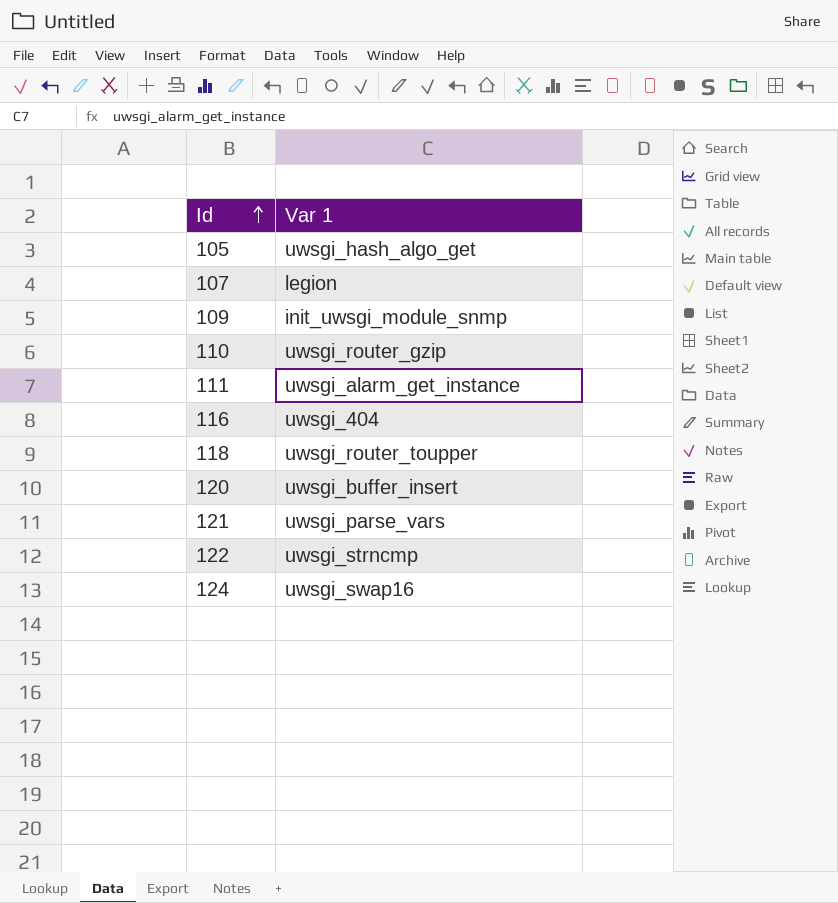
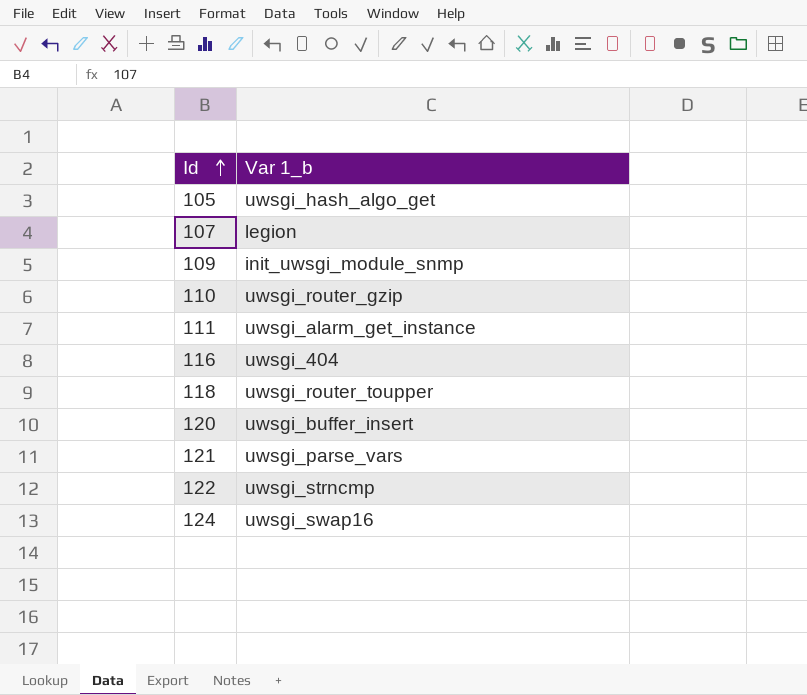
column name: Var 1 -> Var 1_b

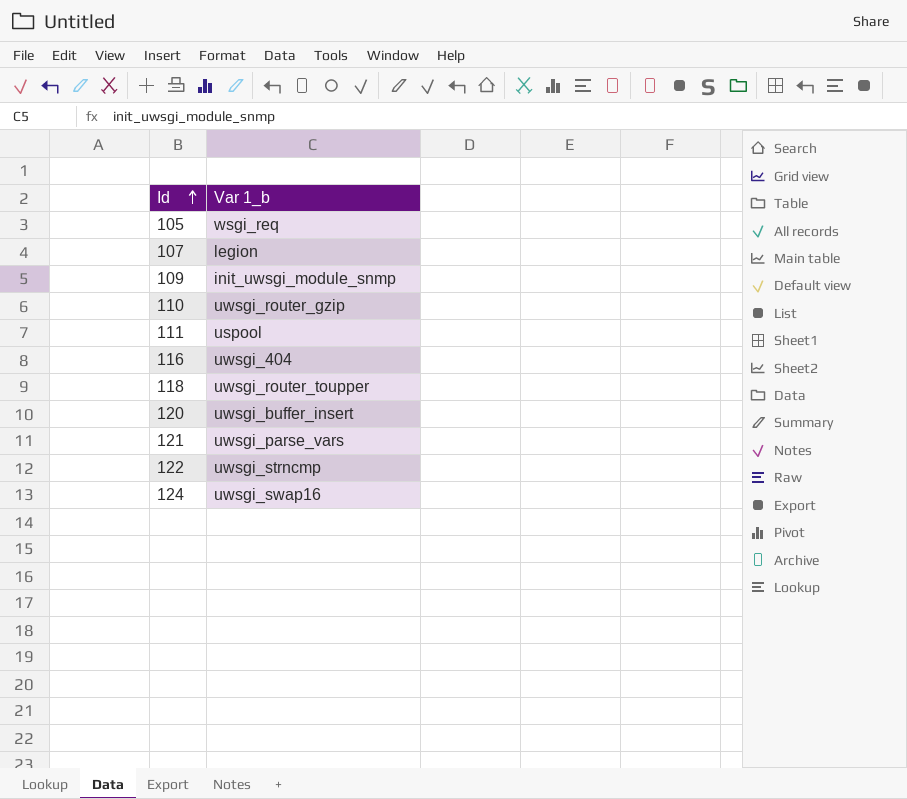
105 | Var 1_b: uwsgi_hash_algo_get -> wsgi_req
111 | Var 1_b: uwsgi_alarm_get_instance -> uspool

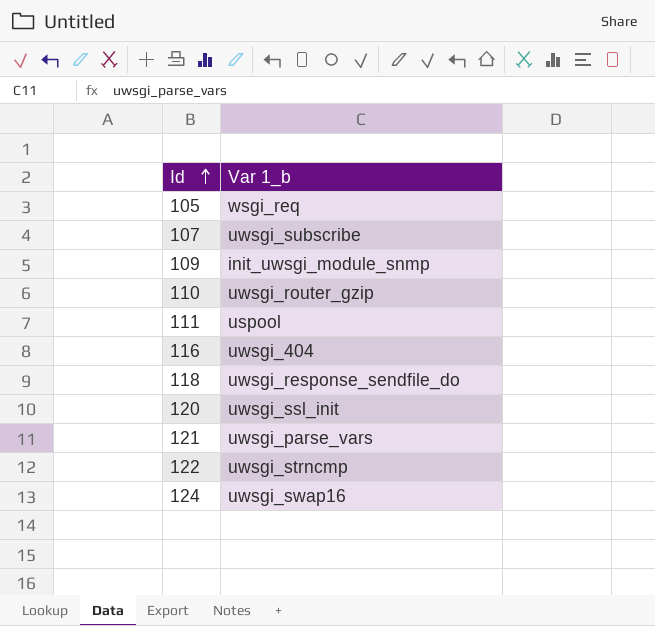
107 | Var 1_b: legion -> uwsgi_subscribe
118 | Var 1_b: uwsgi_router_toupper -> uwsgi_response_sendfile_do
120 | Var 1_b: uwsgi_buffer_insert -> uwsgi_ssl_init

